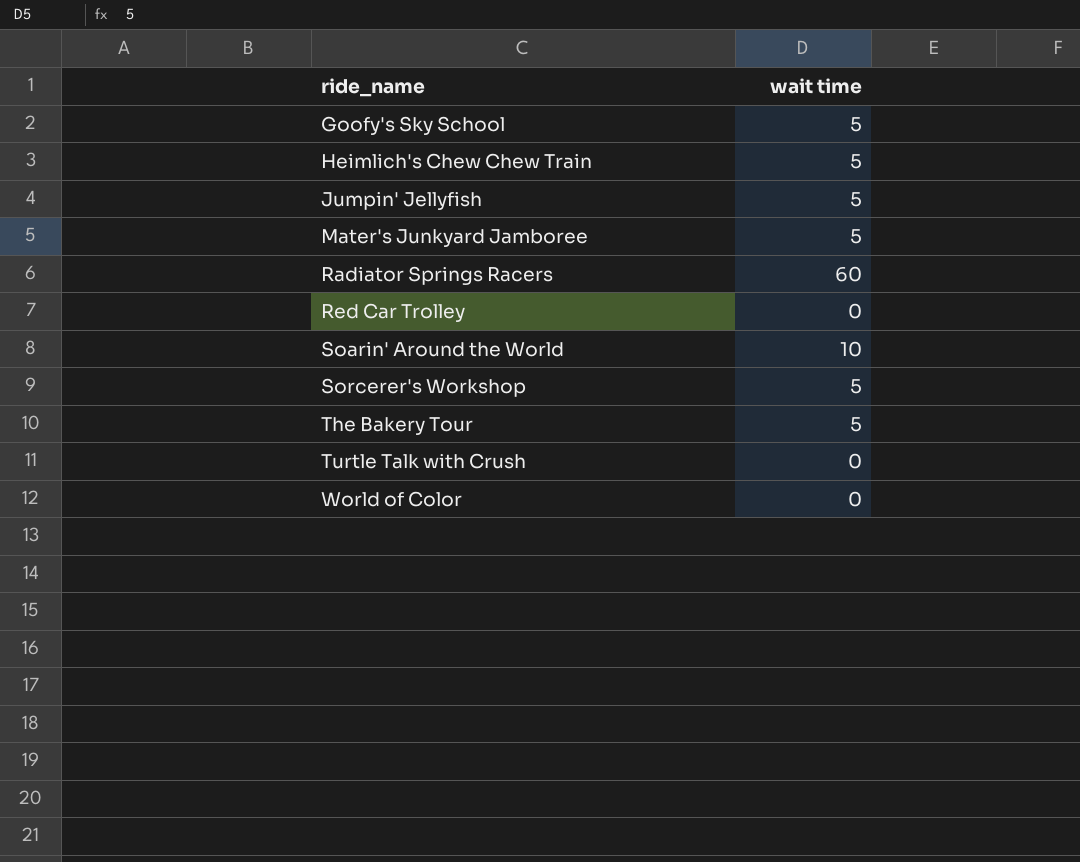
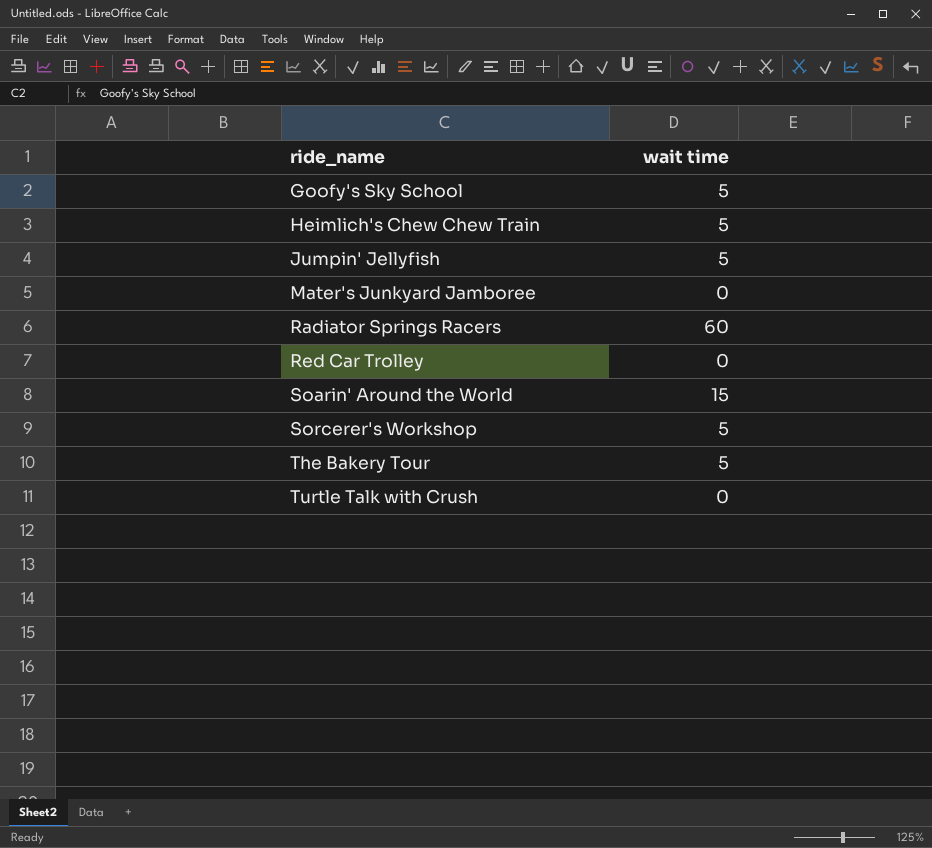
row World of Color: 0 -> none
Mater's Junkyard Jamboree | wait time: 5 -> 0
Soarin' Around the World | wait time: 10 -> 15

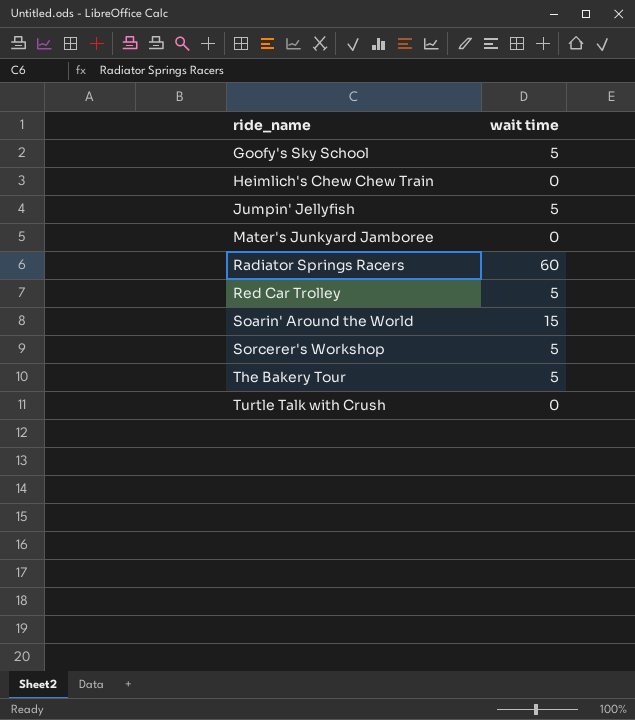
Heimlich's Chew Chew Train | wait time: 5 -> 0
Red Car Trolley | wait time: 0 -> 5

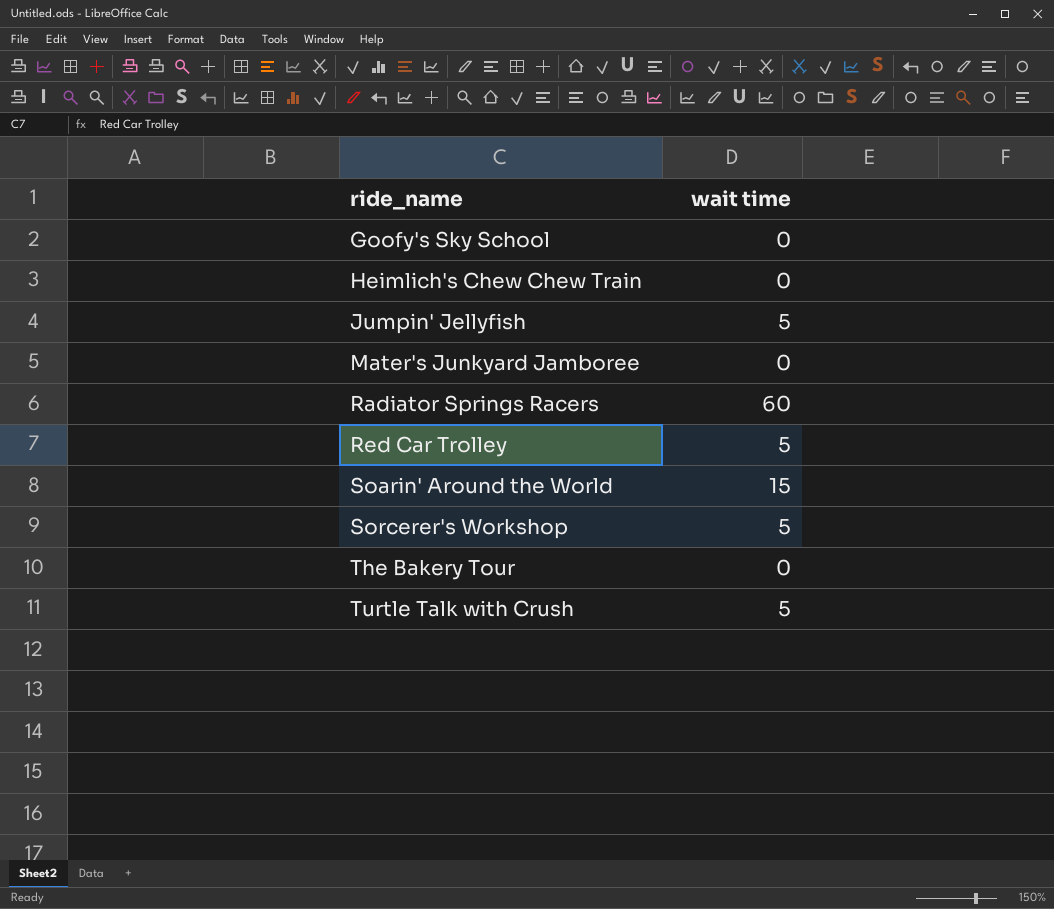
Goofy's Sky School | wait time: 5 -> 0
The Bakery Tour | wait time: 5 -> 0
Turtle Talk with Crush | wait time: 0 -> 5

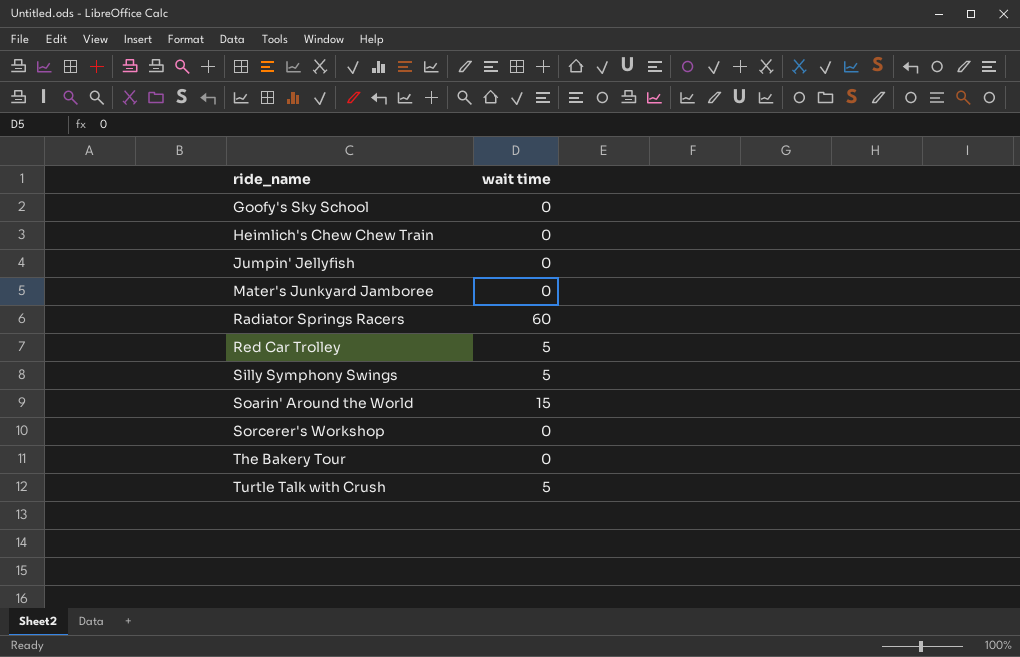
Jumpin' Jellyfish | wait time: 5 -> 0
row Silly Symphony Swings: none -> 5
Sorcerer's Workshop | wait time: 5 -> 0

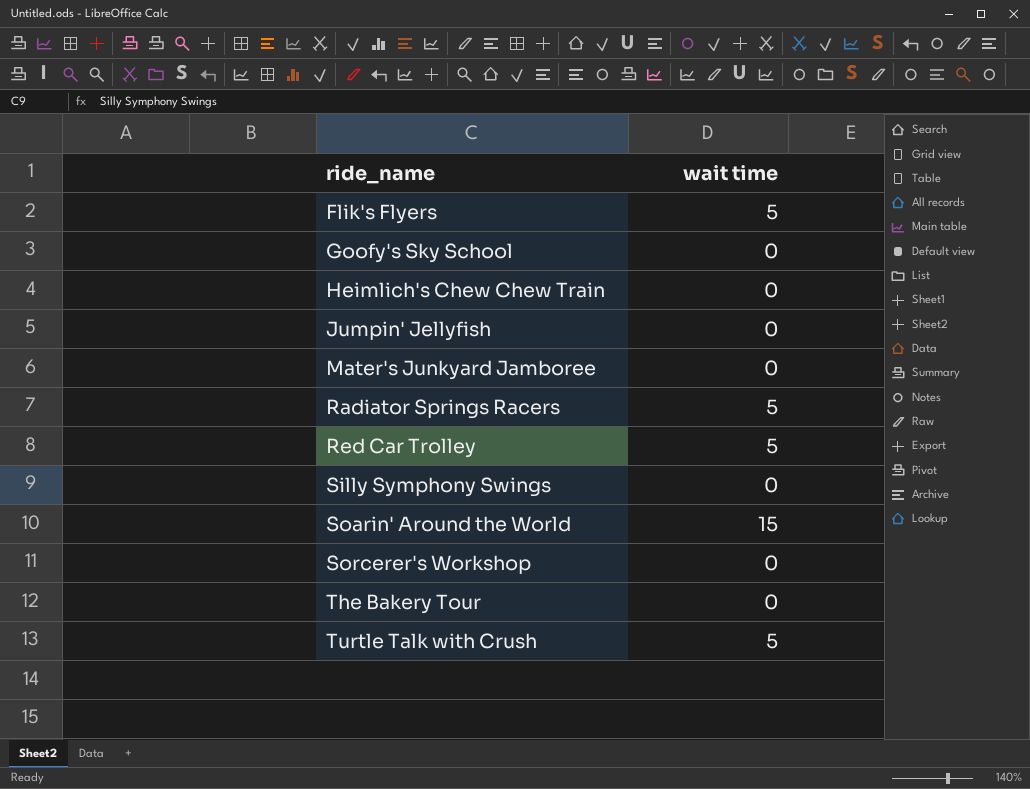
row Flik's Flyers: none -> 5
Radiator Springs Racers | wait time: 60 -> 5
Silly Symphony Swings | wait time: 5 -> 0

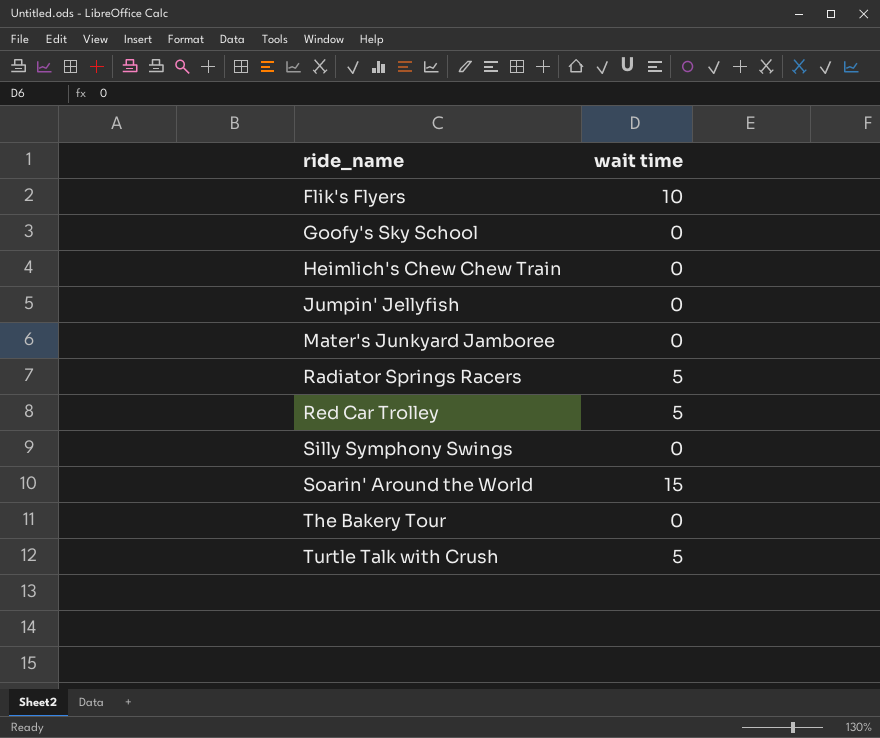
row Sorcerer's Workshop: 0 -> none
Flik's Flyers | wait time: 5 -> 10

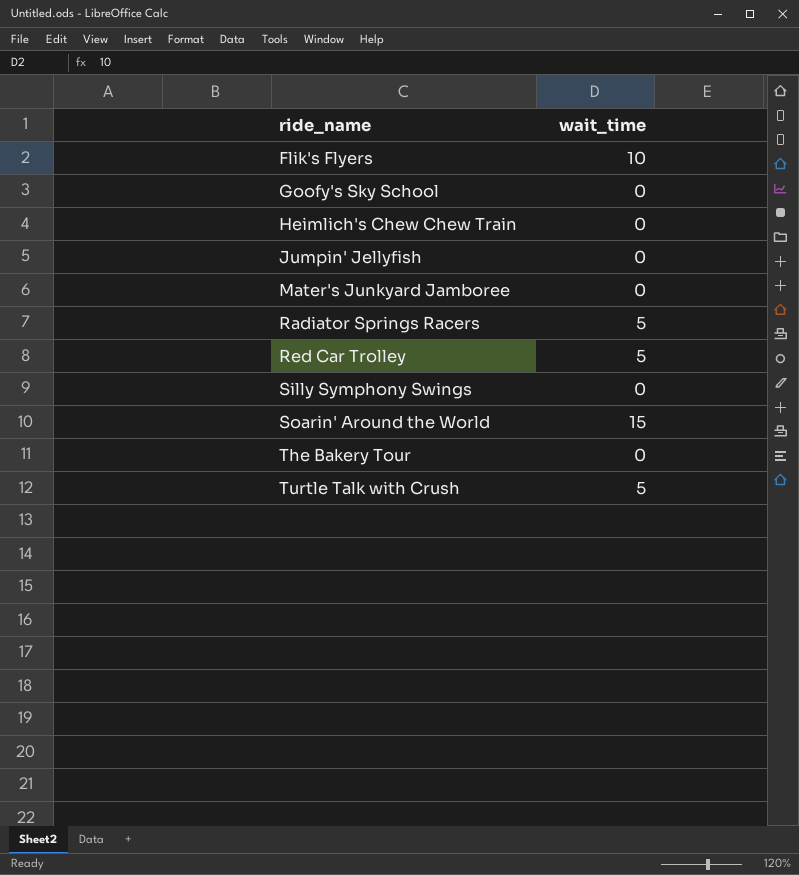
column name: wait time -> wait_time

